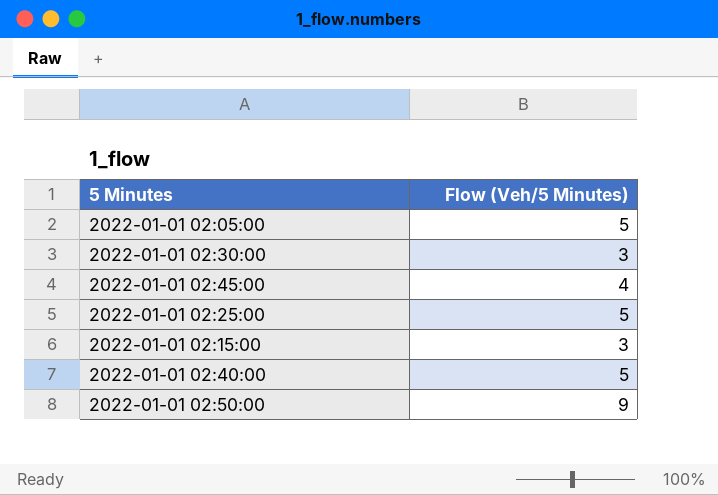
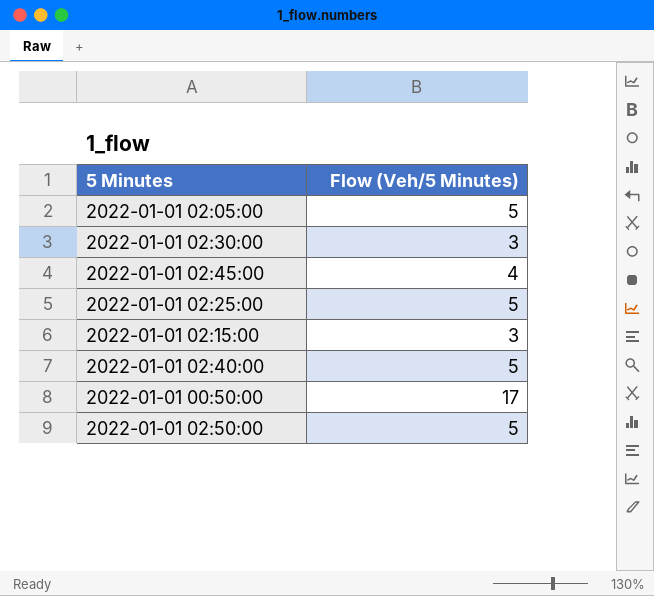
row 2022-01-01 00:50:00: none -> 17
2022-01-01 02:50:00 | Flow (Veh/5 Minutes): 9 -> 5

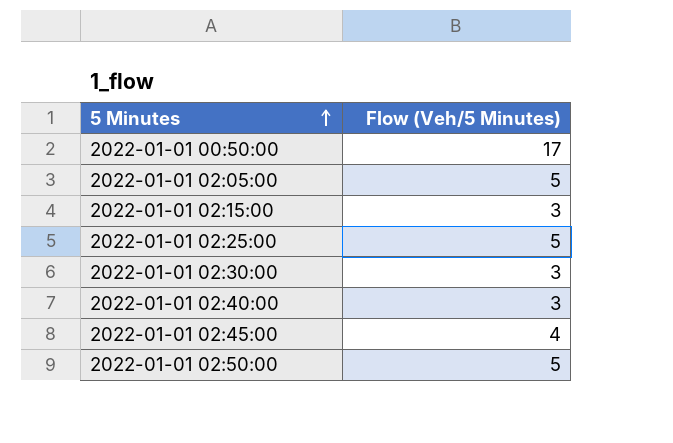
row order: none -> 5 Minutes ascending
2022-01-01 02:40:00 | Flow (Veh/5 Minutes): 5 -> 3

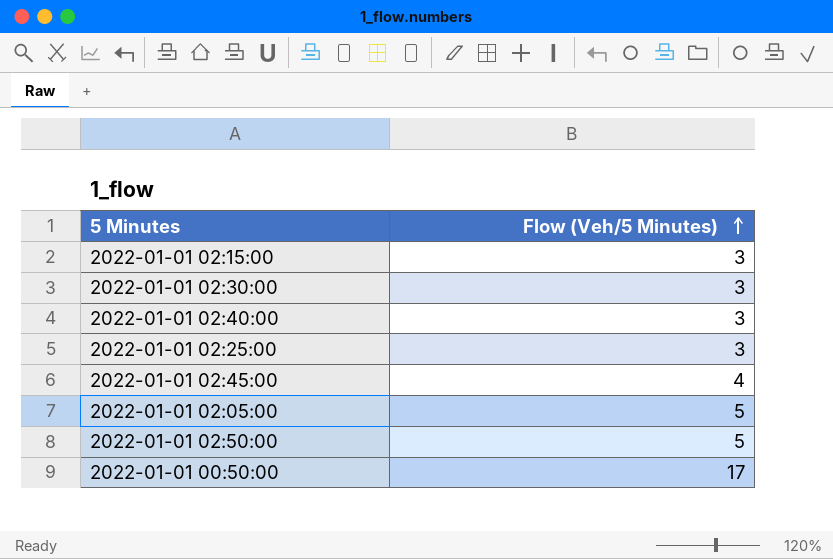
row order: 5 Minutes ascending -> Flow (Veh/5 Minutes) ascending
2022-01-01 02:25:00 | Flow (Veh/5 Minutes): 5 -> 3

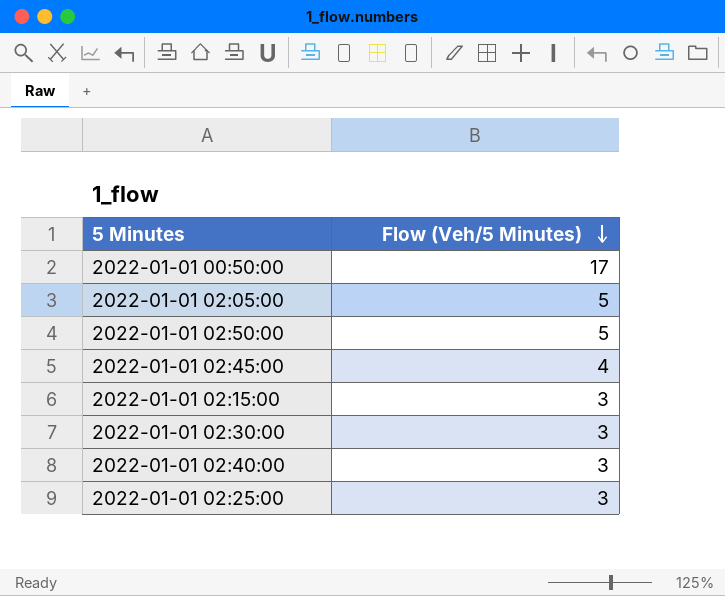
row order: Flow (Veh/5 Minutes) ascending -> Flow (Veh/5 Minutes) descending

